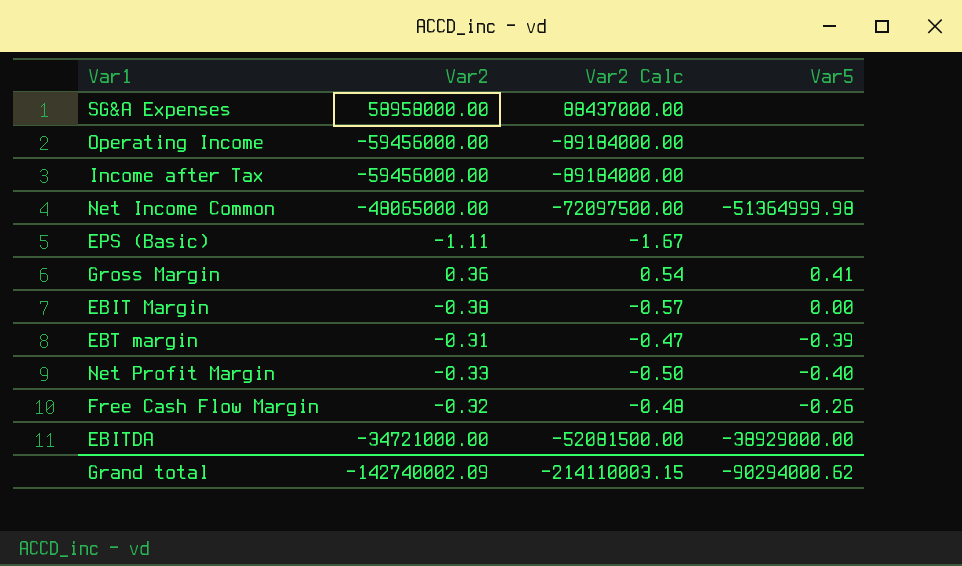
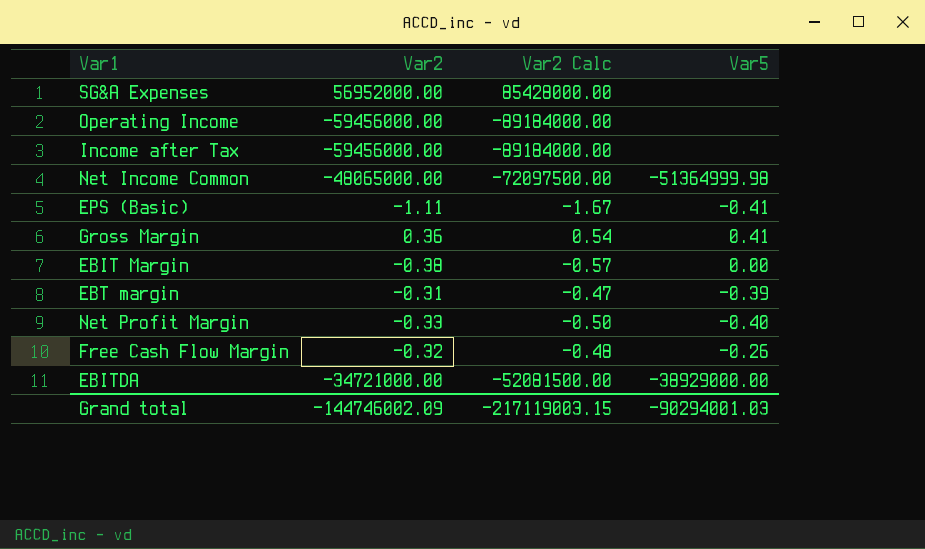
SG&A Expenses | Var2: 58958000.00 -> 56952000.00
SG&A Expenses | Var2 Calc: 88437000.00 -> 85428000.00
EPS (Basic) | Var5: none -> -0.41
Grand total | Var2: -142740002.09 -> -144746002.09
Grand total | Var2 Calc: -214110003.15 -> -217119003.15
Grand total | Var5: -90294000.62 -> -90294001.03

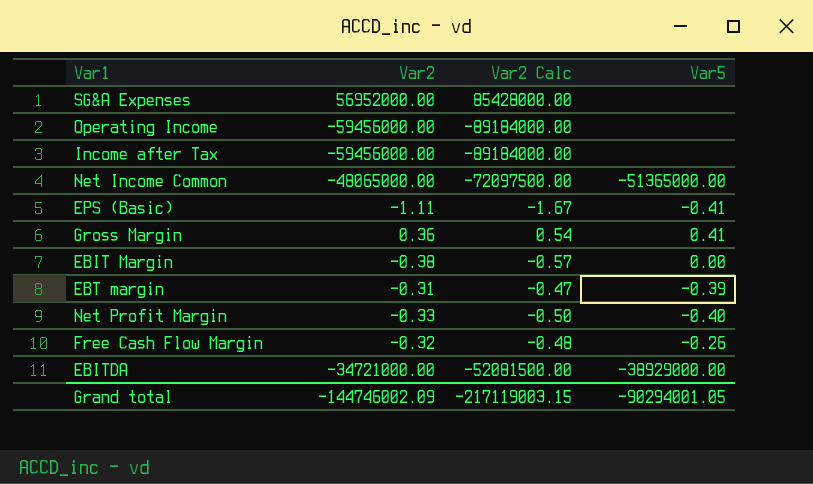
Net Income Common | Var5: -51364999.98 -> -51365000.00
Grand total | Var5: -90294001.03 -> -90294001.05

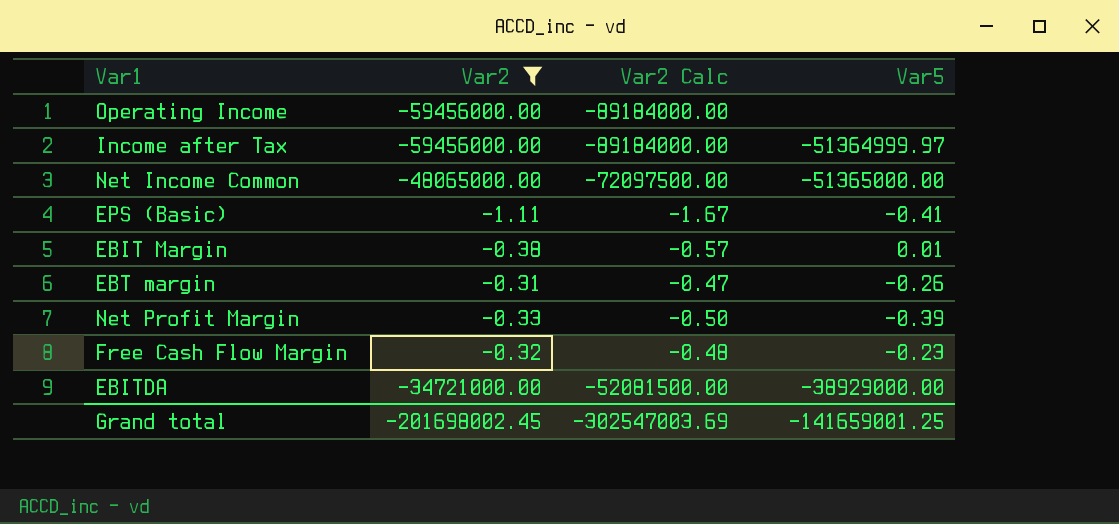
filter: none -> Var2 <= -0.31
Income after Tax | Var5: none -> -51364999.97
EBIT Margin | Var5: 0.00 -> 0.01
EBT margin | Var5: -0.39 -> -0.26
Net Profit Margin | Var5: -0.40 -> -0.39
Free Cash Flow Margin | Var5: -0.26 -> -0.23
Grand total | Var2: -144746002.09 -> -201698002.45
Grand total | Var2 Calc: -217119003.15 -> -302547003.69
Grand total | Var5: -90294001.05 -> -141659001.25

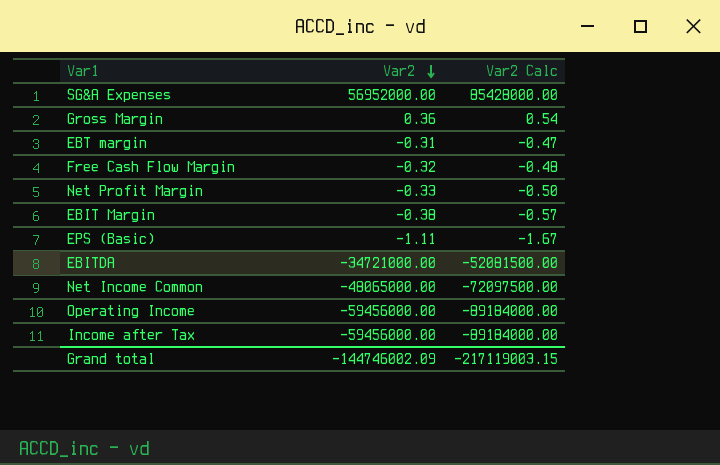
filter: Var2 <= -0.31 -> none
row order: none -> Var2 descending
column Var5 | position: 4 -> none
Grand total | Var2: -201698002.45 -> -144746002.09
Grand total | Var2 Calc: -302547003.69 -> -217119003.15

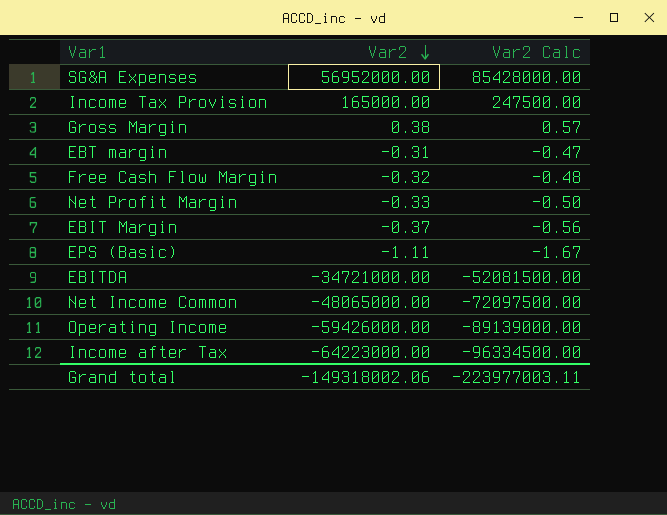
row Income Tax Provision: none -> 165000.00 | 247500.00
Gross Margin | Var2: 0.36 -> 0.38
Gross Margin | Var2 Calc: 0.54 -> 0.57
EBIT Margin | Var2: -0.38 -> -0.37
EBIT Margin | Var2 Calc: -0.57 -> -0.56
Operating Income | Var2: -59456000.00 -> -59426000.00
Operating Income | Var2 Calc: -89184000.00 -> -89139000.00
Income after Tax | Var2: -59456000.00 -> -64223000.00
Income after Tax | Var2 Calc: -89184000.00 -> -96334500.00
Grand total | Var2: -144746002.09 -> -149318002.06
Grand total | Var2 Calc: -217119003.15 -> -223977003.11

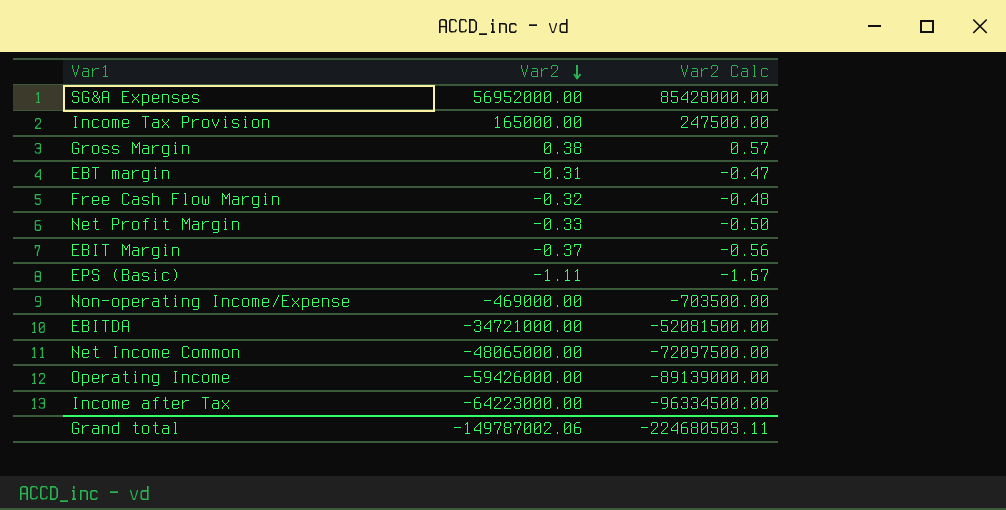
row Non-operating Income/Expense: none -> -469000.00 | -703500.00
Grand total | Var2: -149318002.06 -> -149787002.06
Grand total | Var2 Calc: -223977003.11 -> -224680503.11

